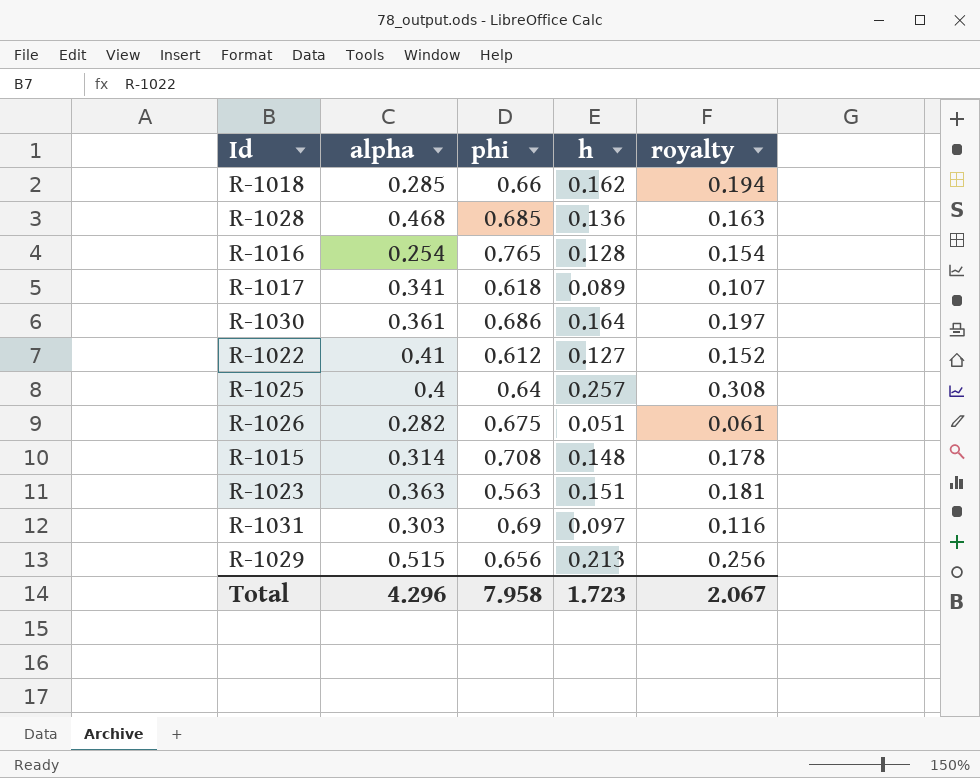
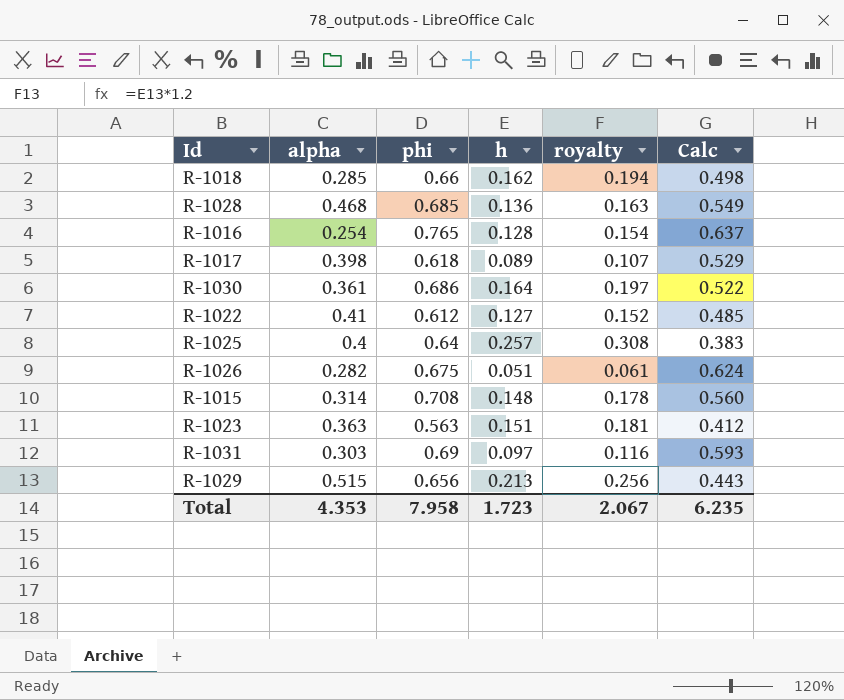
column Calc | formula: none -> [phi] - [h]
R-1017 | alpha: 0.341 -> 0.398
Total | alpha: 4.296 -> 4.353

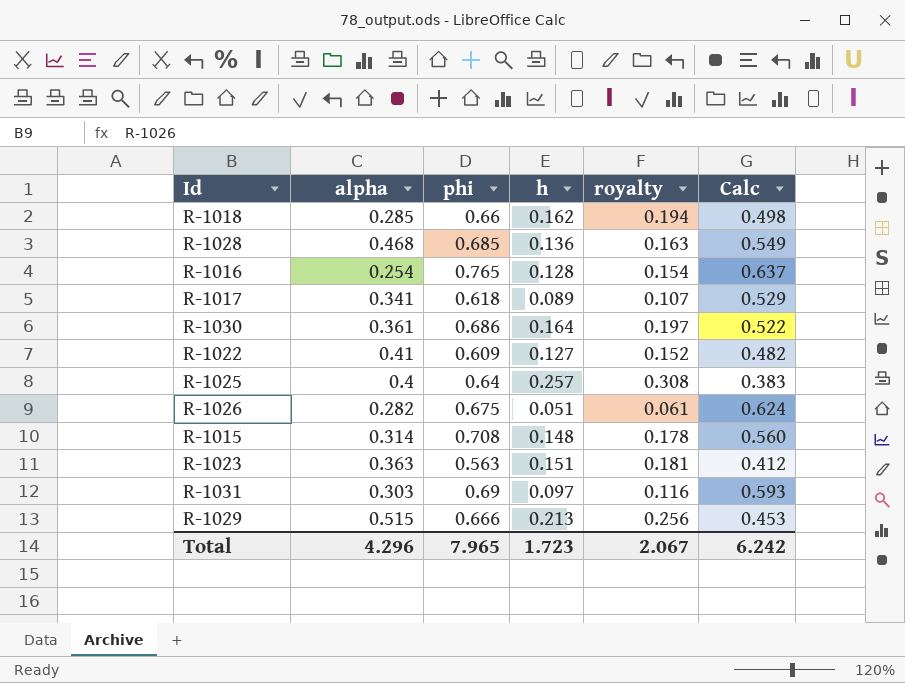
R-1017 | alpha: 0.398 -> 0.341
R-1022 | phi: 0.612 -> 0.609
R-1022 | Calc: 0.485 -> 0.482
R-1029 | phi: 0.656 -> 0.666
R-1029 | Calc: 0.443 -> 0.453
Total | alpha: 4.353 -> 4.296
Total | phi: 7.958 -> 7.965
Total | Calc: 6.235 -> 6.242

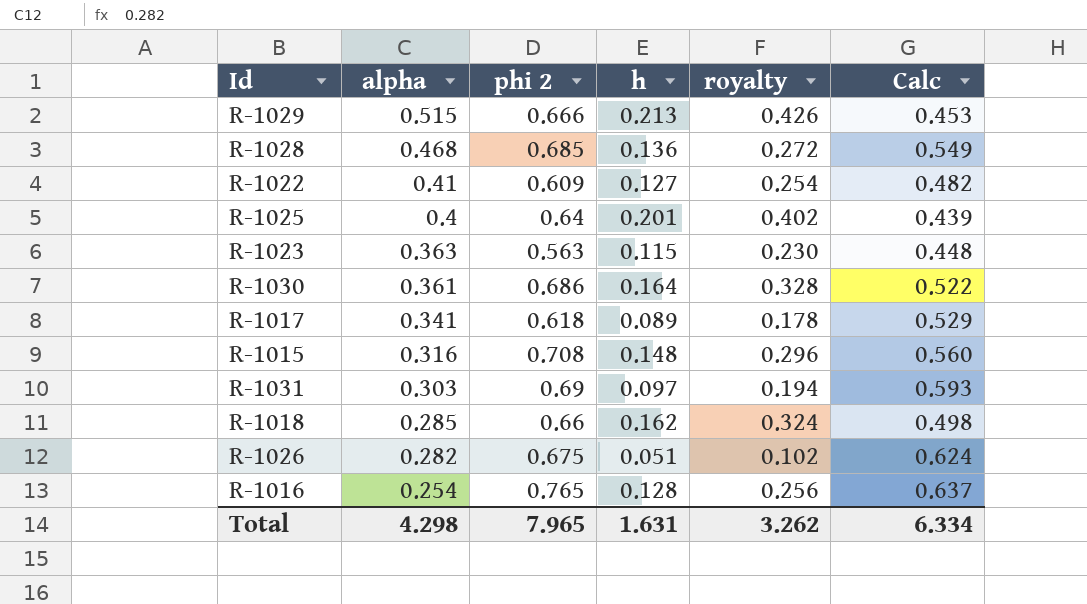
row order: none -> alpha descending
column name: phi -> phi 2
column royalty | formula: [h] * 1.2 -> [h] * 2
R-1025 | h: 0.257 -> 0.201
R-1025 | Calc: 0.383 -> 0.439
R-1023 | h: 0.151 -> 0.115
R-1023 | Calc: 0.412 -> 0.448
R-1015 | alpha: 0.314 -> 0.316
Total | alpha: 4.296 -> 4.298
Total | h: 1.723 -> 1.631
Total | royalty: 2.067 -> 3.262
Total | Calc: 6.242 -> 6.334

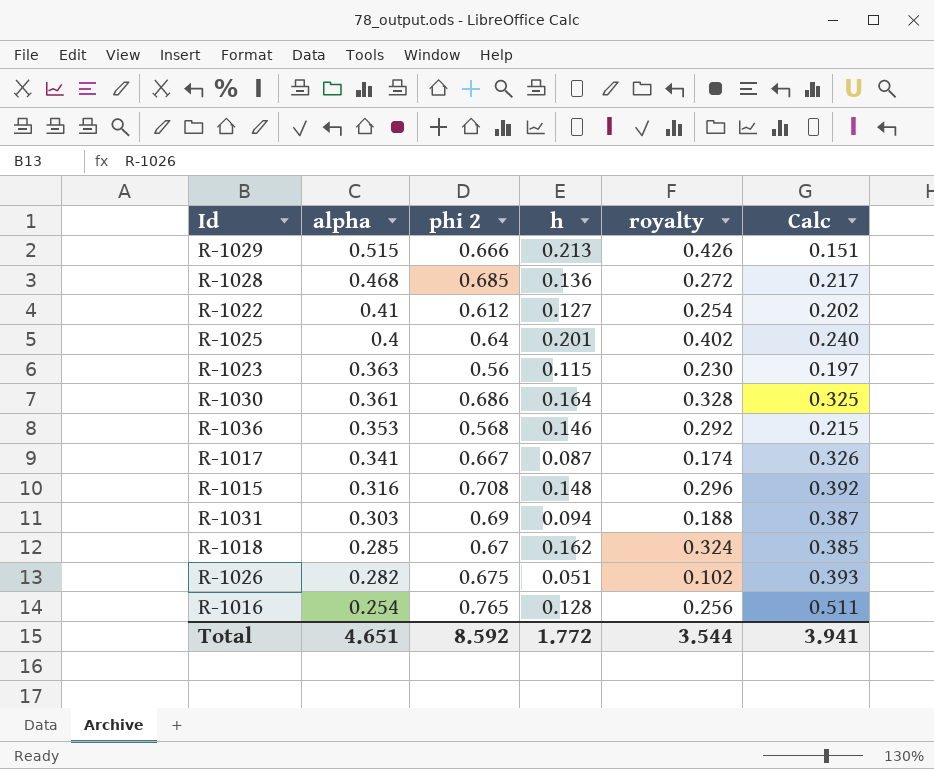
column Calc | formula: [phi 2] - [h] -> [phi 2] - [alpha]
R-1022 | phi 2: 0.609 -> 0.612
R-1023 | phi 2: 0.563 -> 0.56
row R-1036: none -> 0.353 | 0.568 | 0.146 | 0.292 | 0.215
R-1017 | phi 2: 0.618 -> 0.667
R-1017 | h: 0.089 -> 0.087
R-1017 | royalty: 0.178 -> 0.174
R-1031 | h: 0.097 -> 0.094
R-1031 | royalty: 0.194 -> 0.188
R-1018 | phi 2: 0.66 -> 0.67
Total | alpha: 4.298 -> 4.651
Total | phi 2: 7.965 -> 8.592
Total | h: 1.631 -> 1.772
Total | royalty: 3.262 -> 3.544
Total | Calc: 6.334 -> 3.941

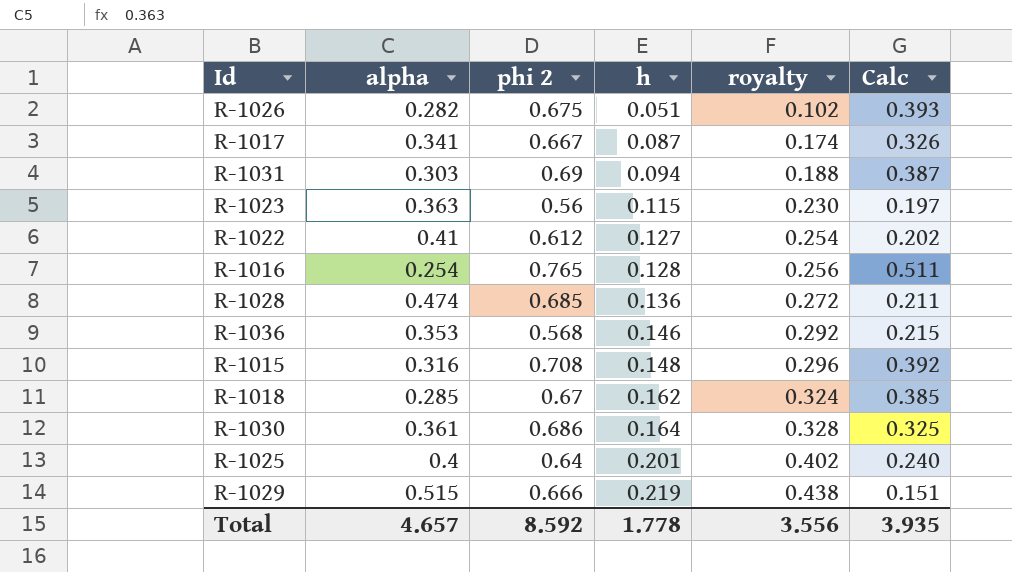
row order: alpha descending -> h ascending
R-1028 | alpha: 0.468 -> 0.474
R-1028 | Calc: 0.217 -> 0.211
R-1029 | h: 0.213 -> 0.219
R-1029 | royalty: 0.426 -> 0.438
Total | alpha: 4.651 -> 4.657
Total | h: 1.772 -> 1.778
Total | royalty: 3.544 -> 3.556
Total | Calc: 3.941 -> 3.935

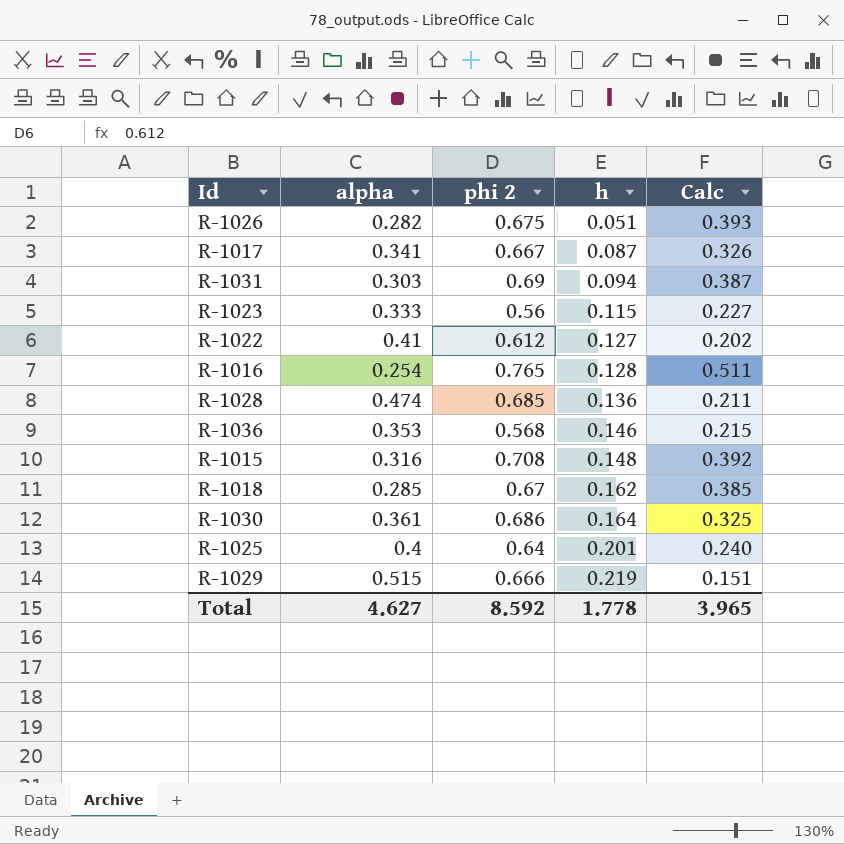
column royalty | formula: [h] * 2 -> none
R-1023 | alpha: 0.363 -> 0.333
R-1023 | Calc: 0.197 -> 0.227
Total | alpha: 4.657 -> 4.627
Total | Calc: 3.935 -> 3.965

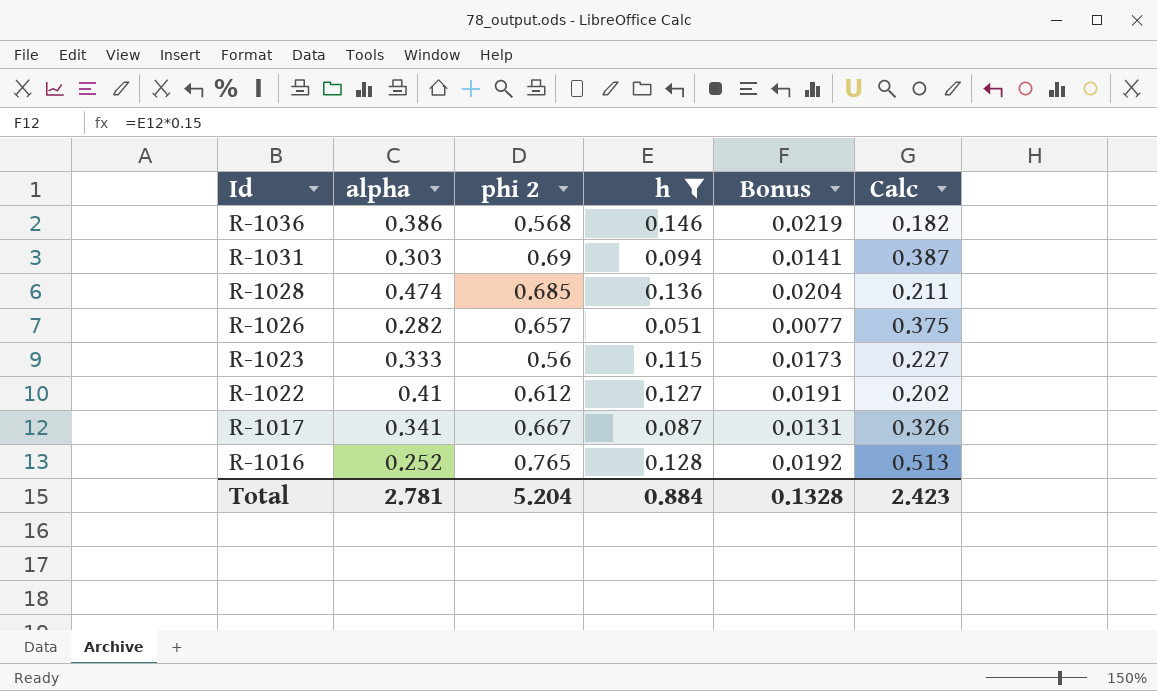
filter: none -> h <= 0.146
row order: h ascending -> Id descending
column Bonus | formula: none -> [h] * 0.15
R-1036 | alpha: 0.353 -> 0.386
R-1036 | Calc: 0.215 -> 0.182
R-1026 | phi 2: 0.675 -> 0.657
R-1026 | Calc: 0.393 -> 0.375
R-1016 | alpha: 0.254 -> 0.252
R-1016 | Calc: 0.511 -> 0.513
Total | alpha: 4.627 -> 2.781
Total | phi 2: 8.592 -> 5.204
Total | h: 1.778 -> 0.884
Total | Calc: 3.965 -> 2.423

